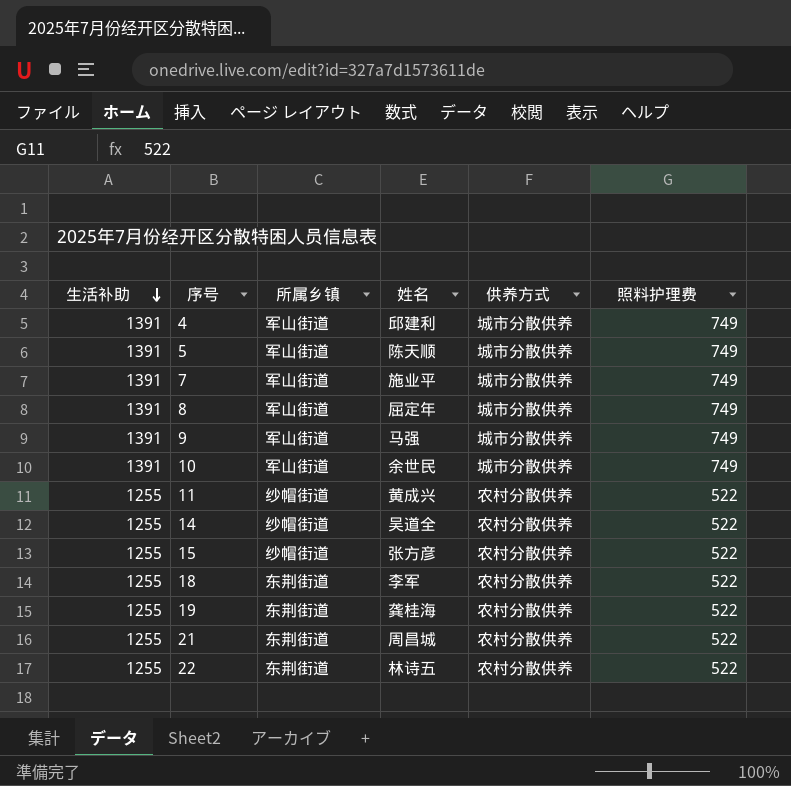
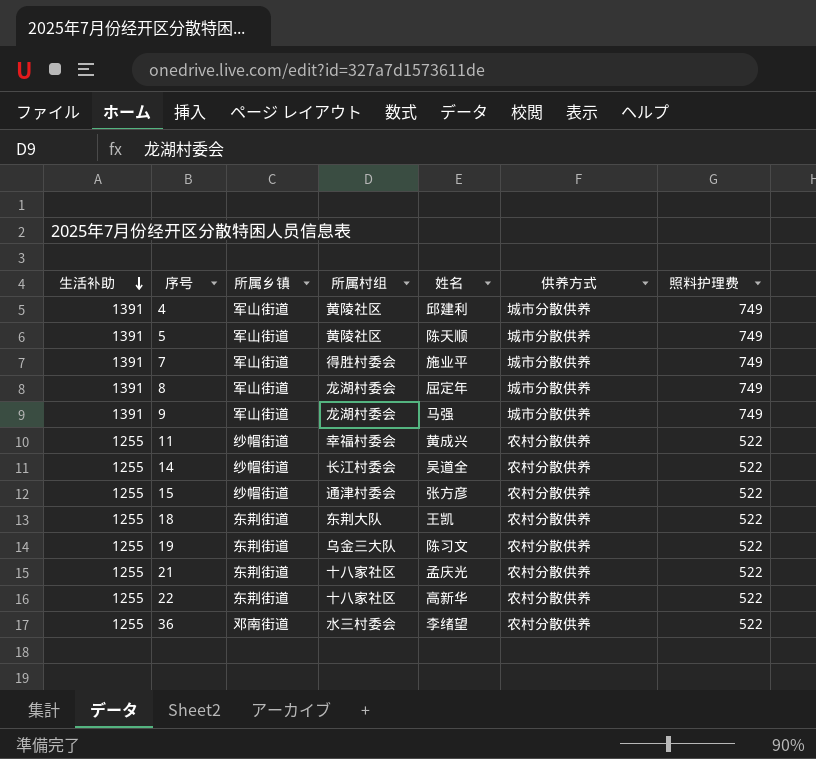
column 所属村组 | position: none -> 4
row 10: 1391 | 军山街道 | 余世民 | 城市分散供养 | 749 -> none
18 | 姓名: 李军 -> 王凯
19 | 姓名: 龚桂海 -> 陈习文
21 | 姓名: 周昌城 -> 孟庆光
22 | 姓名: 林诗五 -> 高新华
row 36: none -> 1255 | 邓南街道 | 水三村委会 | 李绪望 | 农村分散供养 | 522

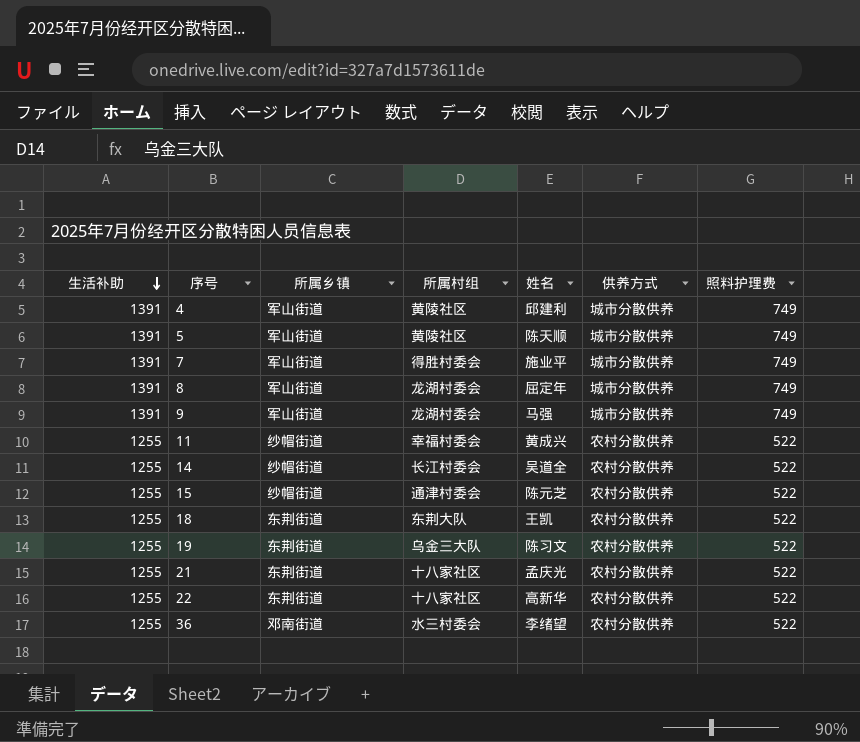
15 | 姓名: 张方彦 -> 陈元芝

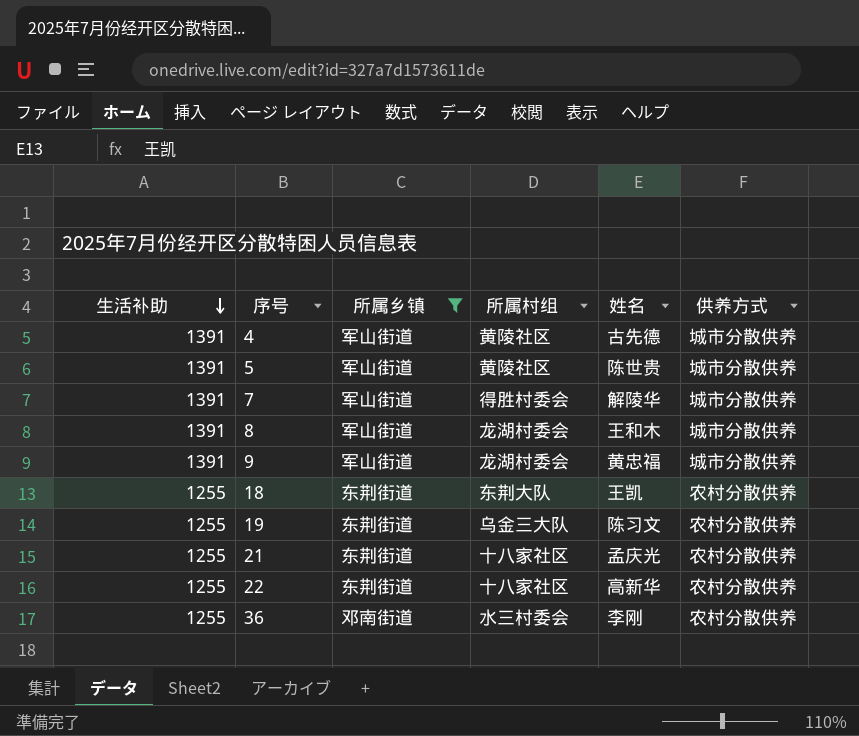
filter: none -> 所属乡镇 != 纱帽街道
column 照料护理费 | position: 7 -> none
4 | 姓名: 邱建利 -> 古先德
5 | 姓名: 陈天顺 -> 陈世贵
7 | 姓名: 施业平 -> 解陵华
8 | 姓名: 屈定年 -> 王和木
9 | 姓名: 马强 -> 黄忠福
36 | 姓名: 李绪望 -> 李刚

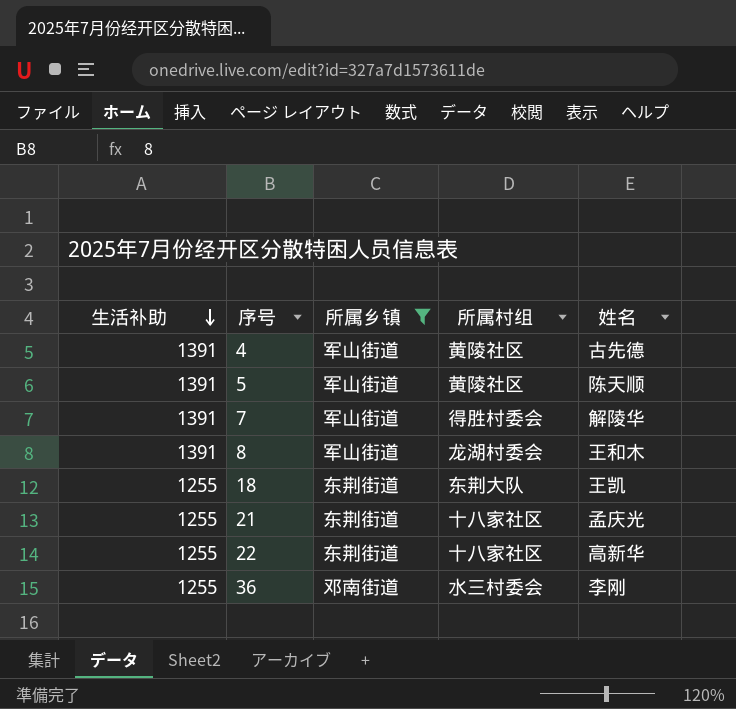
column 供养方式 | position: 6 -> none
row 9: 1391 | 军山街道 | 龙湖村委会 | 黄忠福 | 城市分散供养 -> none
row 19: 1255 | 东荆街道 | 乌金三大队 | 陈习文 | 农村分散供养 -> none
5 | 姓名: 陈世贵 -> 陈天顺

